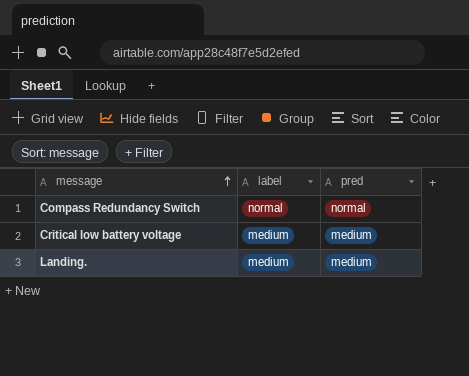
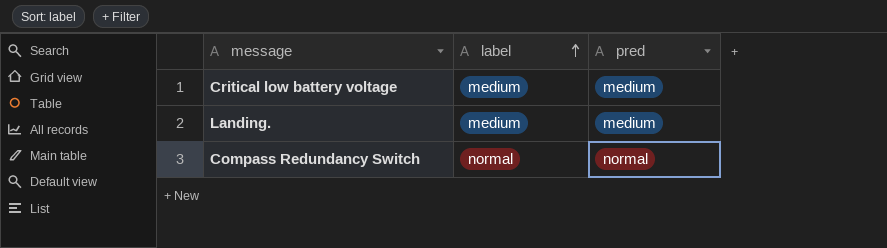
row order: message ascending -> label ascending

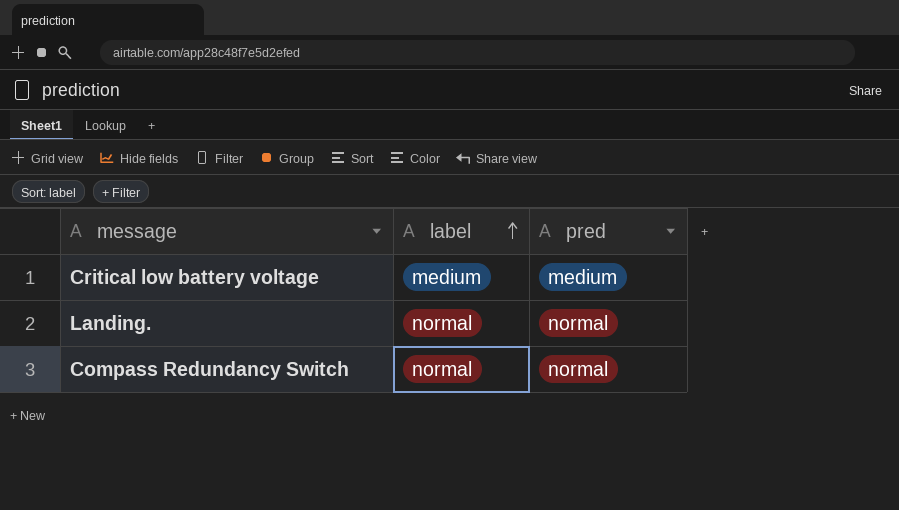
Landing. | label: medium -> normal
Landing. | pred: medium -> normal

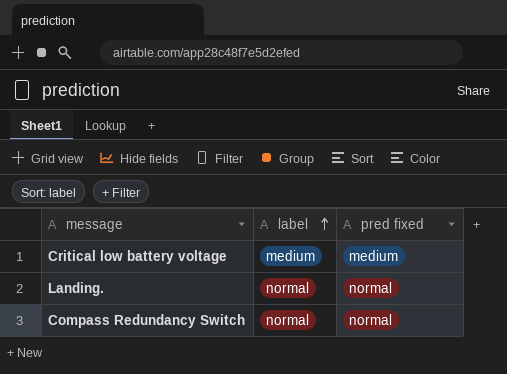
column name: pred -> pred fixed

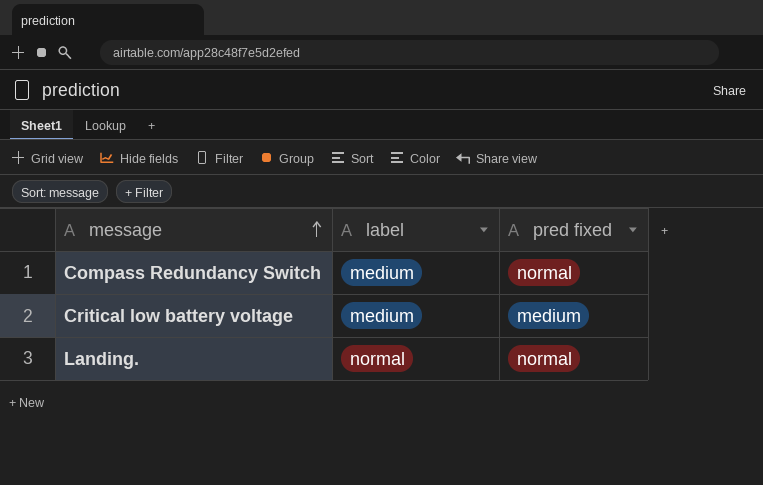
row order: label ascending -> message ascending
Compass Redundancy Switch | label: normal -> medium

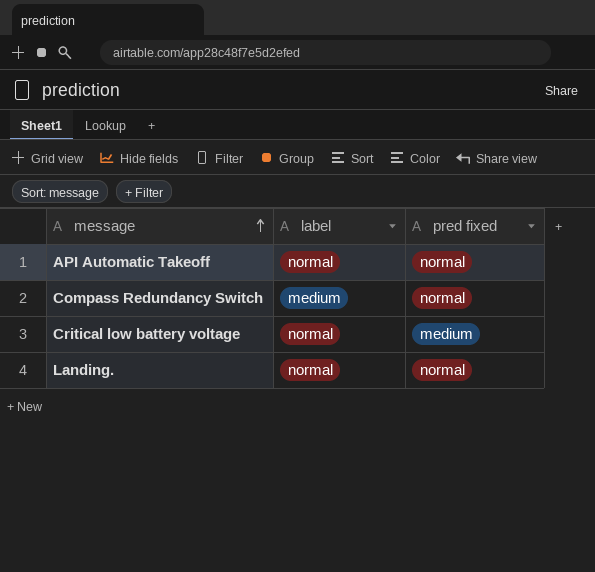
row API Automatic Takeoff: none -> normal | normal
Critical low battery voltage | label: medium -> normal

